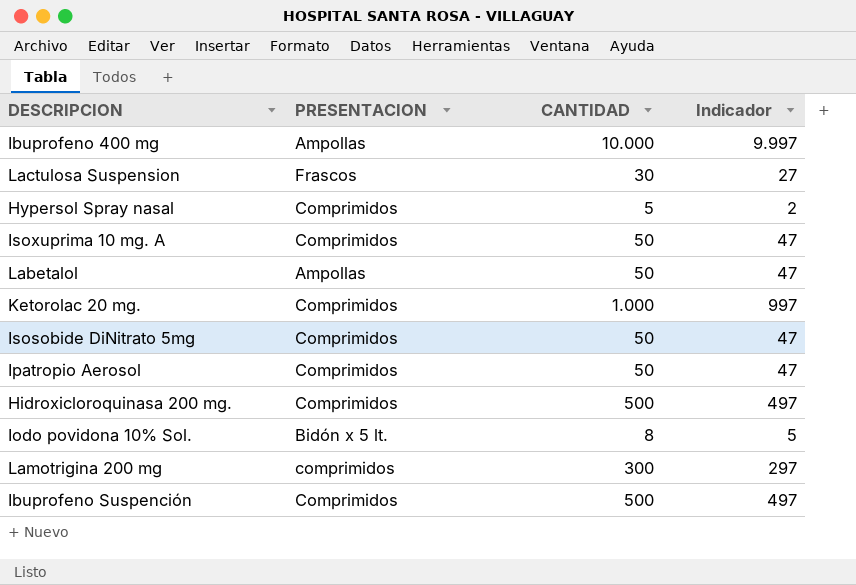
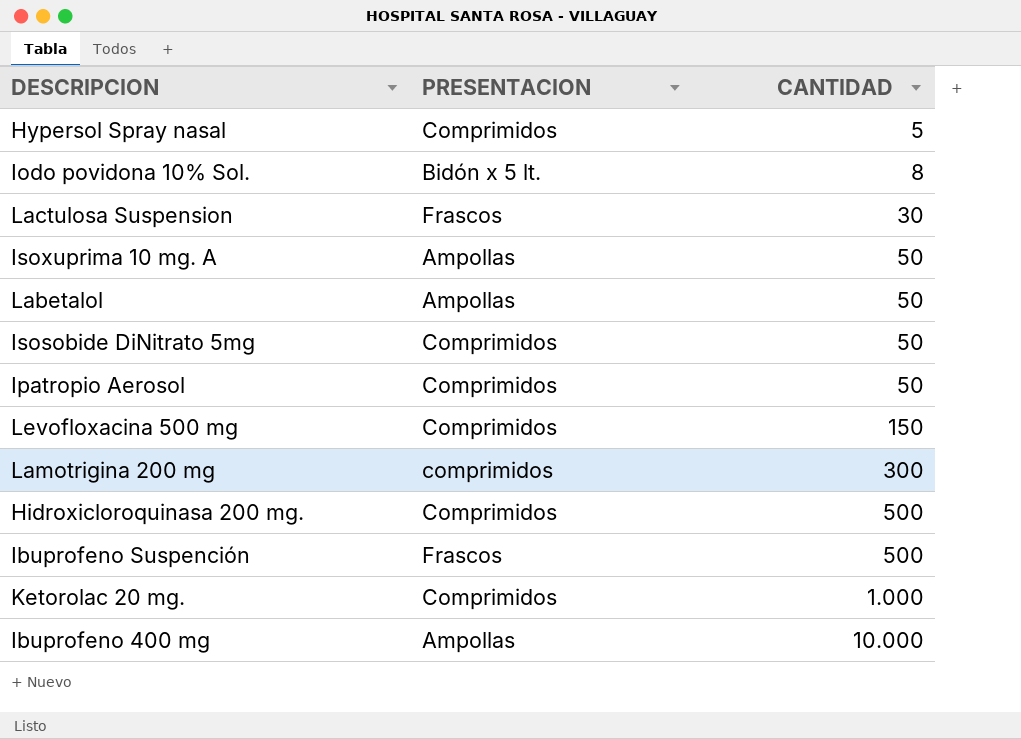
row order: none -> CANTIDAD ascending
column Indicador | formula: [CANTIDAD] - 3 -> none
Isoxuprima 10 mg. A | PRESENTACION: Comprimidos -> Ampollas
row Levofloxacina 500 mg: none -> Comprimidos | 150
Ibuprofeno Suspención | PRESENTACION: Comprimidos -> Frascos

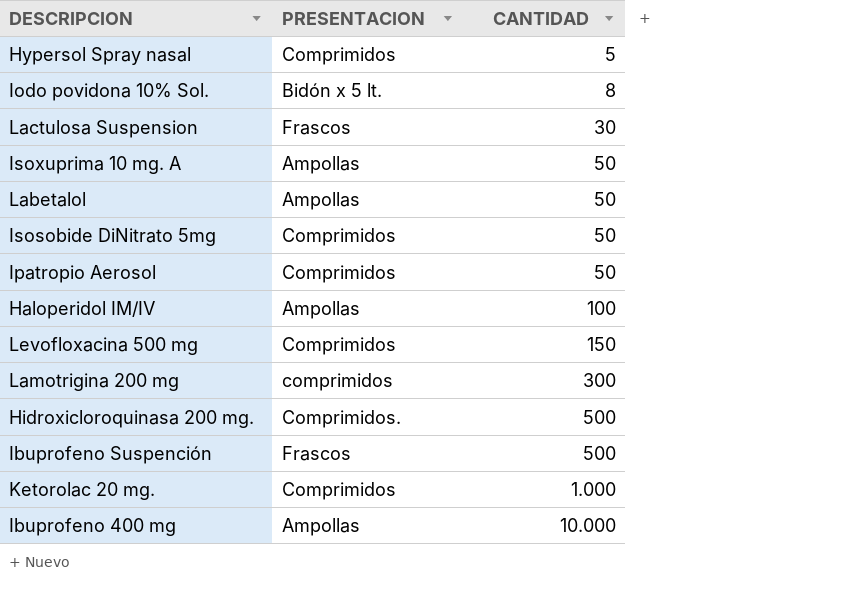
row Haloperidol IM/IV: none -> Ampollas | 100
Hidroxicloroquinasa 200 mg. | PRESENTACION: Comprimidos -> Comprimidos.

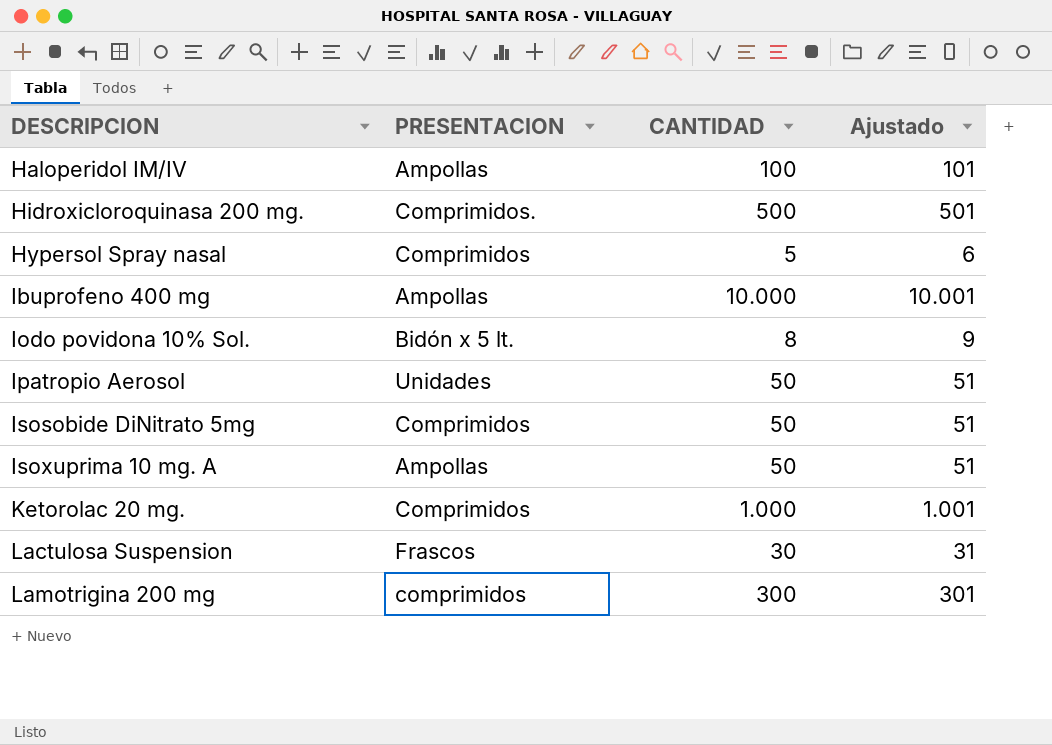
row order: CANTIDAD ascending -> DESCRIPCION ascending
column Ajustado | formula: none -> [CANTIDAD] + 1
row Labetalol: Ampollas | 50 -> none
row Levofloxacina 500 mg: Comprimidos | 150 -> none
row Ibuprofeno Suspención: Frascos | 500 -> none
Ipatropio Aerosol | PRESENTACION: Comprimidos -> Unidades

